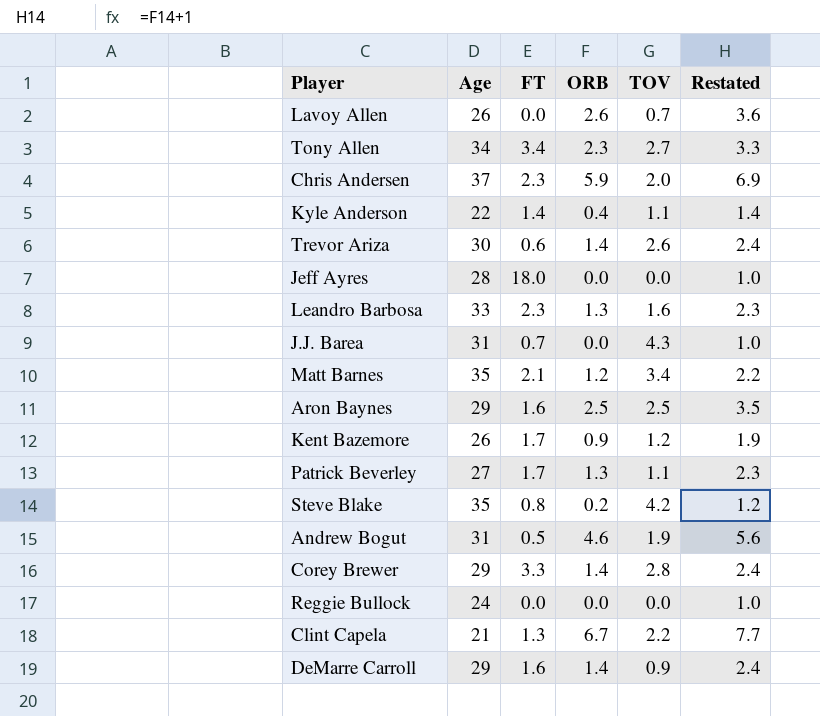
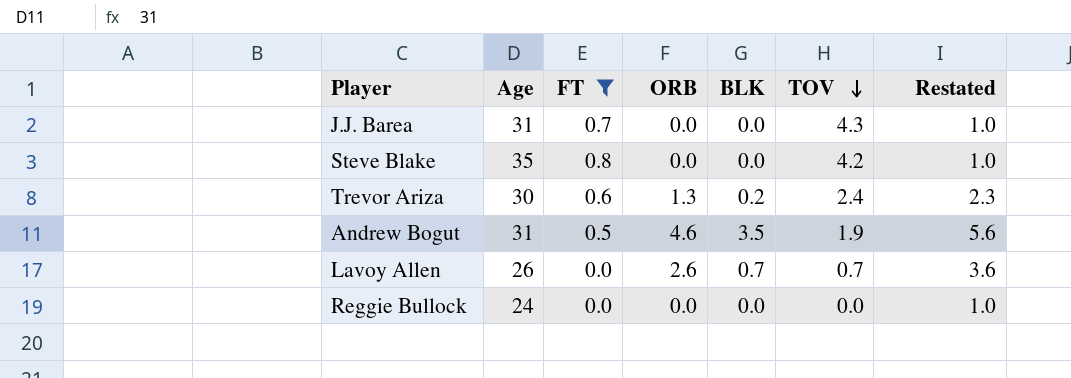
filter: none -> FT <= 0.8
row order: none -> TOV descending
column BLK | position: none -> 5
Steve Blake | ORB: 0.2 -> 0.0
Steve Blake | Restated: 1.2 -> 1.0
Trevor Ariza | ORB: 1.4 -> 1.3
Trevor Ariza | TOV: 2.6 -> 2.4
Trevor Ariza | Restated: 2.4 -> 2.3

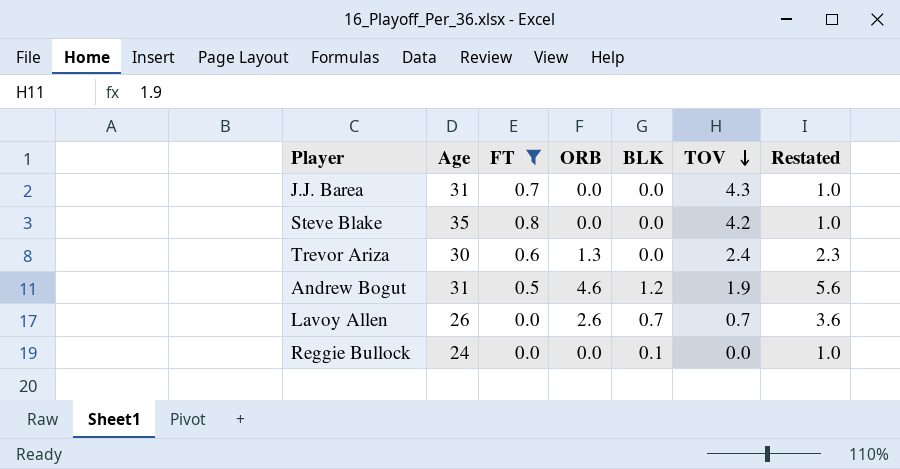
Trevor Ariza | BLK: 0.2 -> 0.0
Andrew Bogut | BLK: 3.5 -> 1.2
Reggie Bullock | BLK: 0.0 -> 0.1

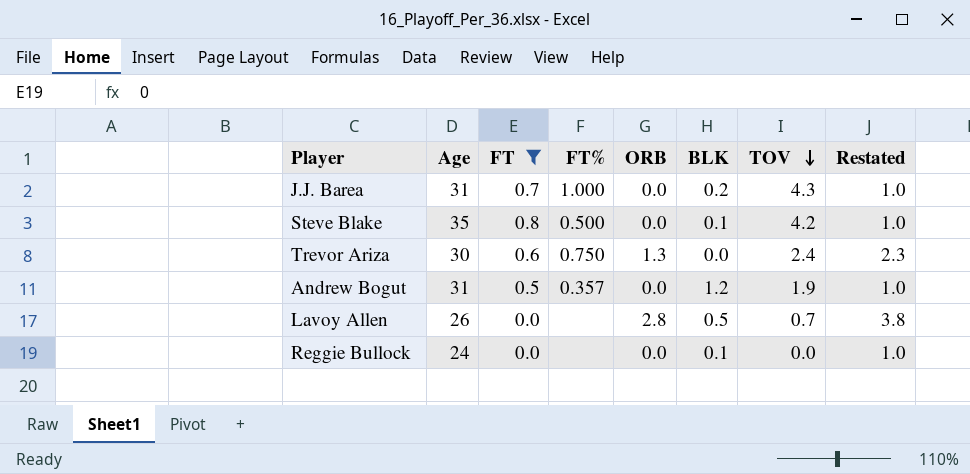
column FT% | position: none -> 4
J.J. Barea | BLK: 0.0 -> 0.2
Steve Blake | BLK: 0.0 -> 0.1
Andrew Bogut | ORB: 4.6 -> 0.0
Andrew Bogut | Restated: 5.6 -> 1.0
Lavoy Allen | ORB: 2.6 -> 2.8
Lavoy Allen | BLK: 0.7 -> 0.5
Lavoy Allen | Restated: 3.6 -> 3.8

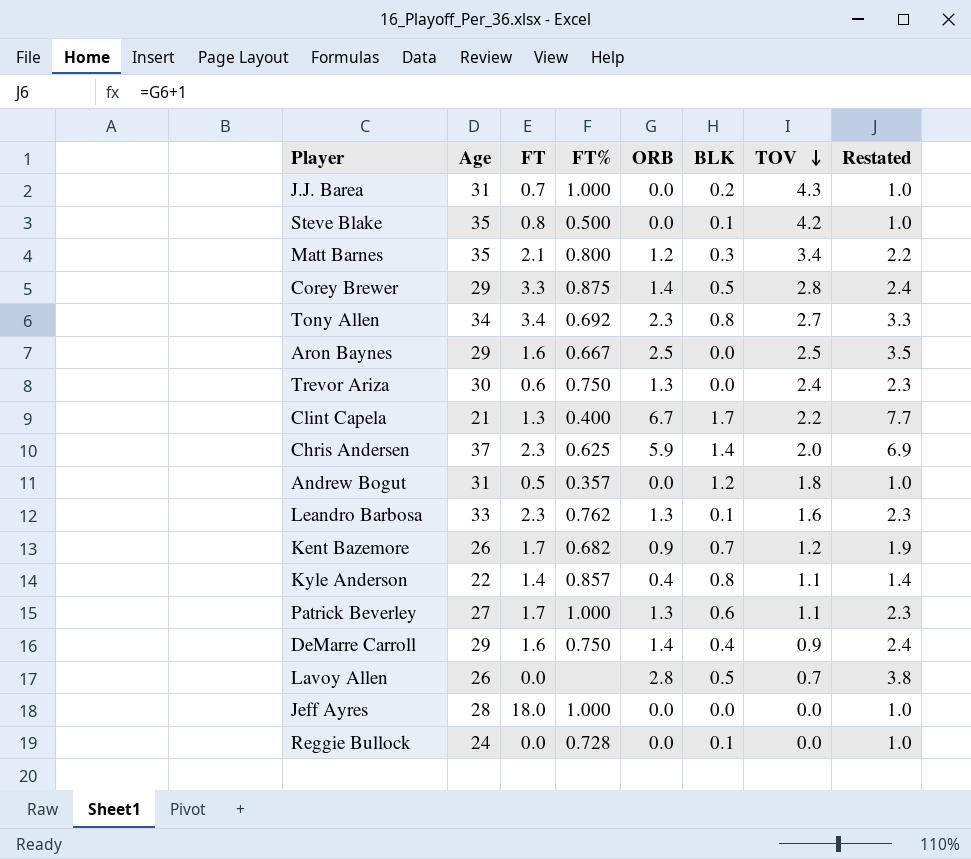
filter: FT <= 0.8 -> none
Andrew Bogut | TOV: 1.9 -> 1.8
Reggie Bullock | FT%: none -> 0.728

